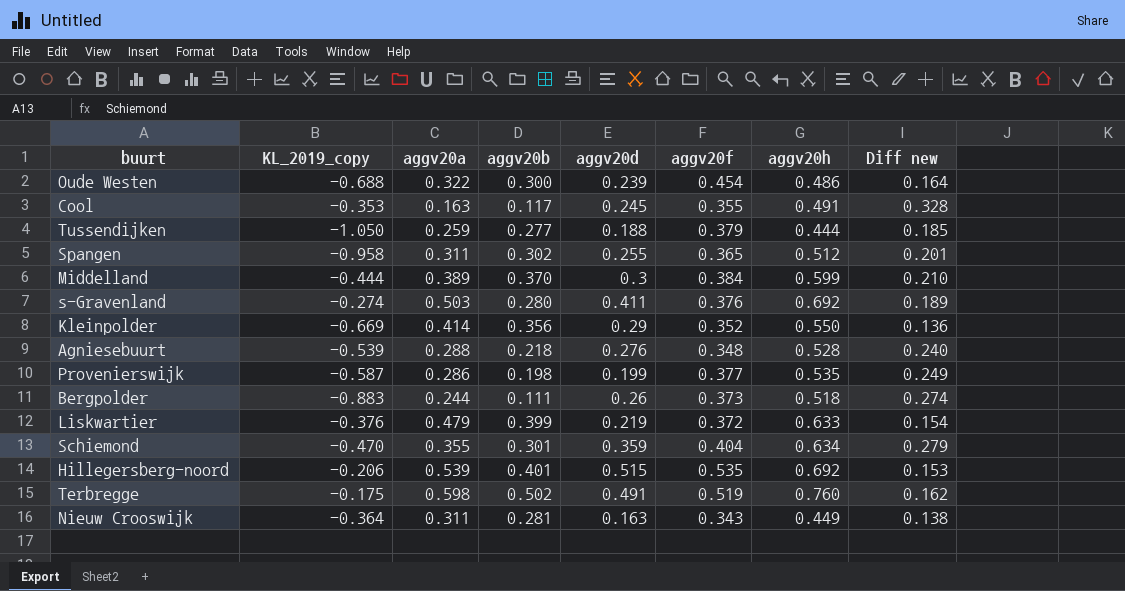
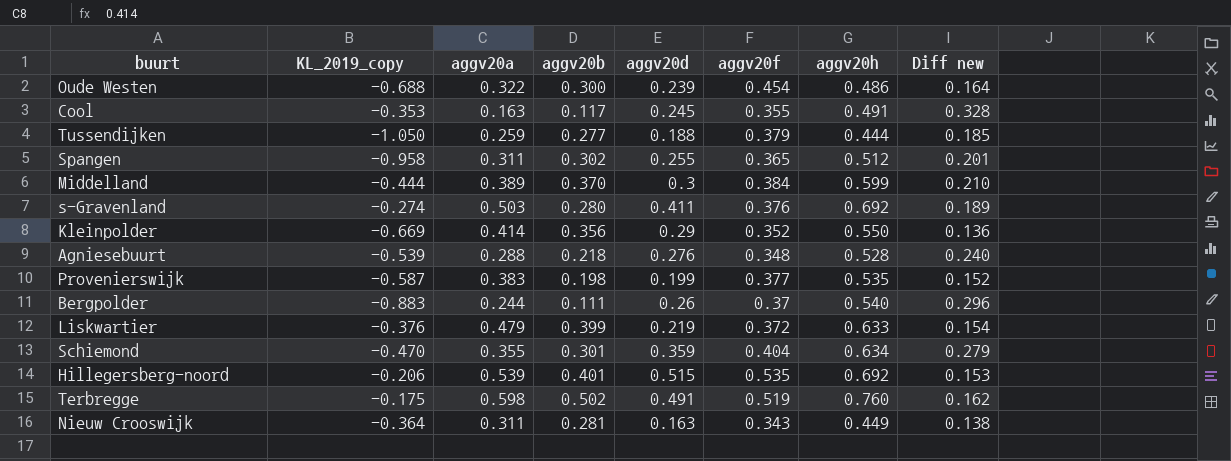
Provenierswijk | aggv20a: 0.286 -> 0.383
Provenierswijk | Diff new: 0.249 -> 0.152
Bergpolder | aggv20f: 0.373 -> 0.37
Bergpolder | aggv20h: 0.518 -> 0.540
Bergpolder | Diff new: 0.274 -> 0.296

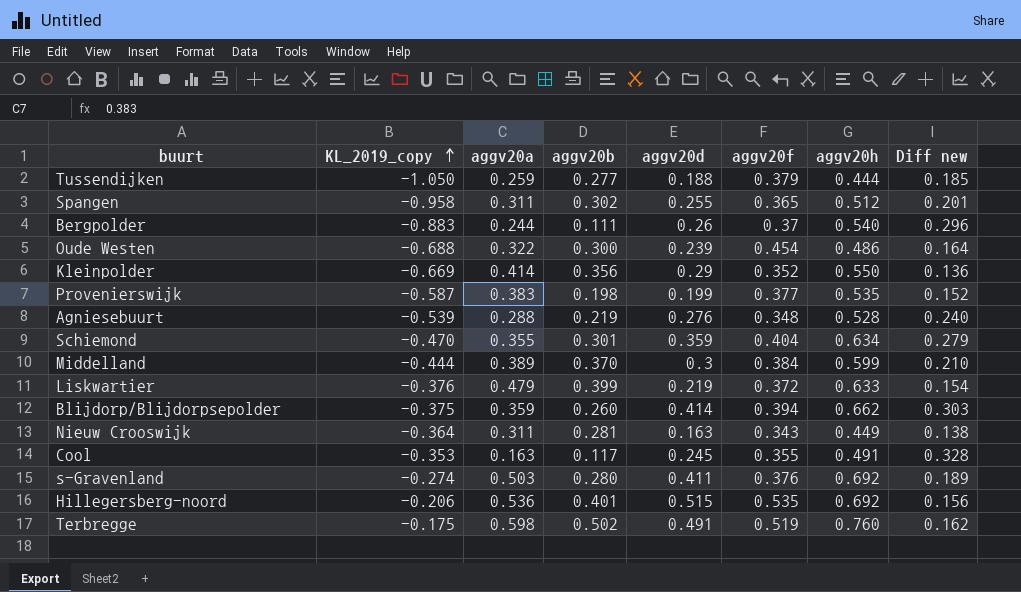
row order: none -> KL_2019_copy ascending
Agniesebuurt | aggv20b: 0.218 -> 0.219
row Blijdorp/Blijdorpsepolder: none -> -0.375 | 0.359 | 0.260 | 0.414 | 0.394 | 0.662 | 0.303
Hillegersberg-noord | aggv20a: 0.539 -> 0.536
Hillegersberg-noord | Diff new: 0.153 -> 0.156

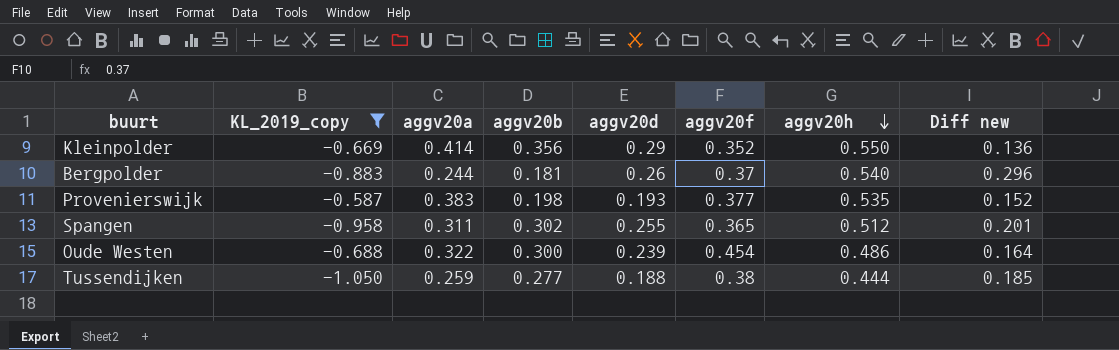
filter: none -> KL_2019_copy <= -0.587
row order: KL_2019_copy ascending -> aggv20h descending
Bergpolder | aggv20b: 0.111 -> 0.181
Provenierswijk | aggv20d: 0.199 -> 0.193
Tussendijken | aggv20f: 0.379 -> 0.38

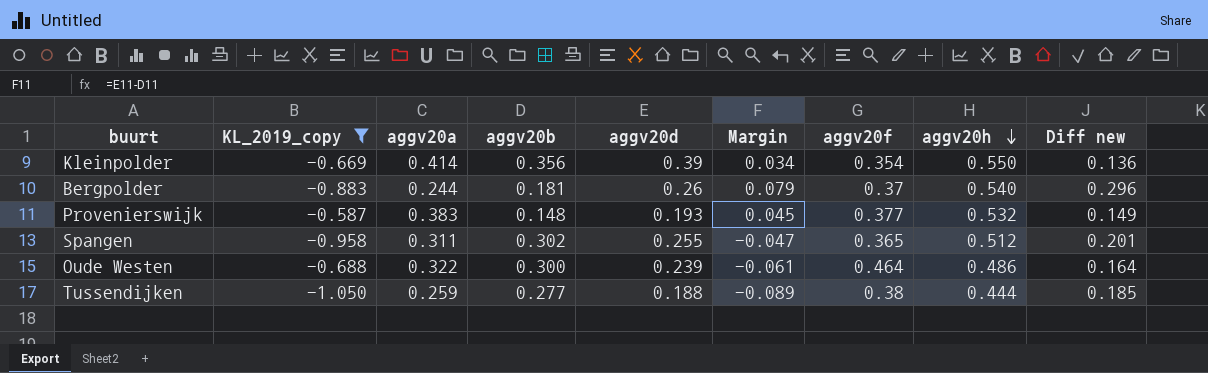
column Margin | formula: none -> [aggv20d] - [aggv20b]
Kleinpolder | aggv20d: 0.29 -> 0.39
Kleinpolder | aggv20f: 0.352 -> 0.354
Provenierswijk | aggv20b: 0.198 -> 0.148
Provenierswijk | aggv20h: 0.535 -> 0.532
Provenierswijk | Diff new: 0.152 -> 0.149
Oude Westen | aggv20f: 0.454 -> 0.464

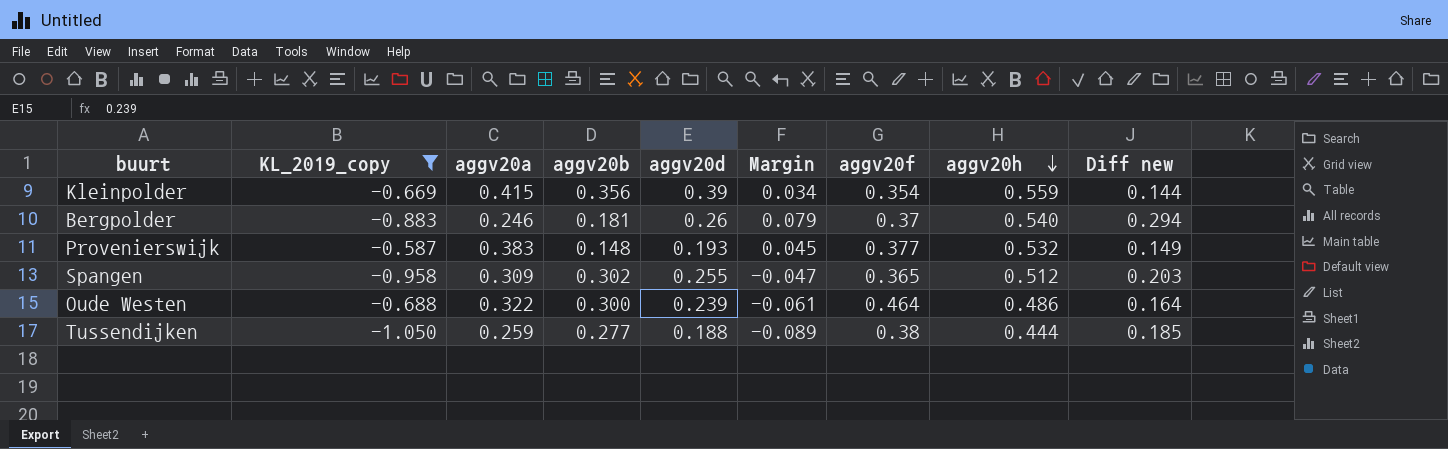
Kleinpolder | aggv20a: 0.414 -> 0.415
Kleinpolder | aggv20h: 0.550 -> 0.559
Kleinpolder | Diff new: 0.136 -> 0.144
Bergpolder | aggv20a: 0.244 -> 0.246
Bergpolder | Diff new: 0.296 -> 0.294
Spangen | aggv20a: 0.311 -> 0.309
Spangen | Diff new: 0.201 -> 0.203

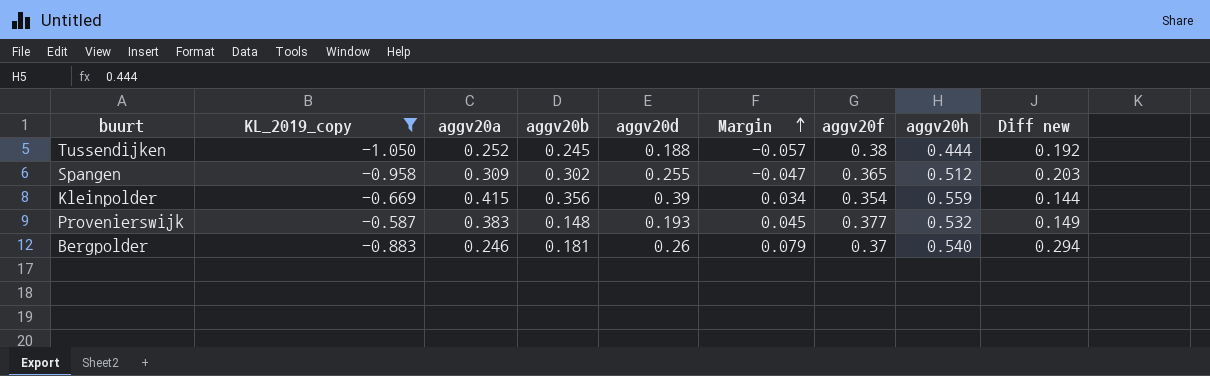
row order: aggv20h descending -> Margin ascending
row Oude Westen: -0.688 | 0.322 | 0.300 | 0.239 | -0.061 | 0.464 | 0.486 | 0.164 -> none
Tussendijken | aggv20a: 0.259 -> 0.252
Tussendijken | aggv20b: 0.277 -> 0.245
Tussendijken | Margin: -0.089 -> -0.057
Tussendijken | Diff new: 0.185 -> 0.192

